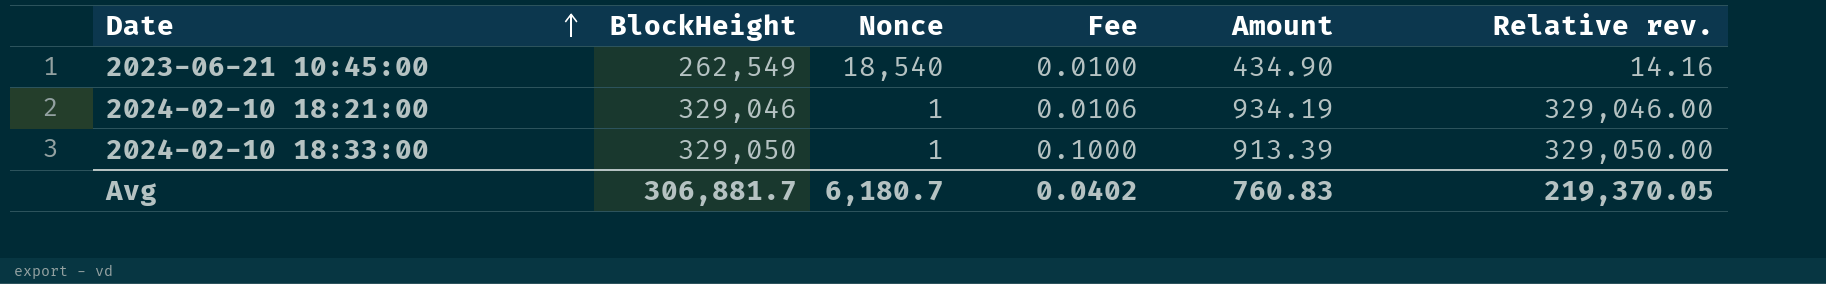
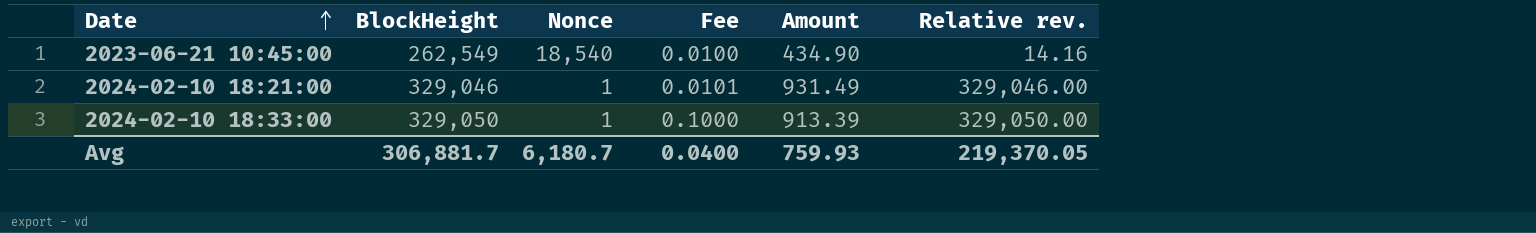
2024-02-10 18:21:00 | Fee: 0.0106 -> 0.0101
2024-02-10 18:21:00 | Amount: 934.19 -> 931.49
Avg | Fee: 0.0402 -> 0.0400
Avg | Amount: 760.83 -> 759.93

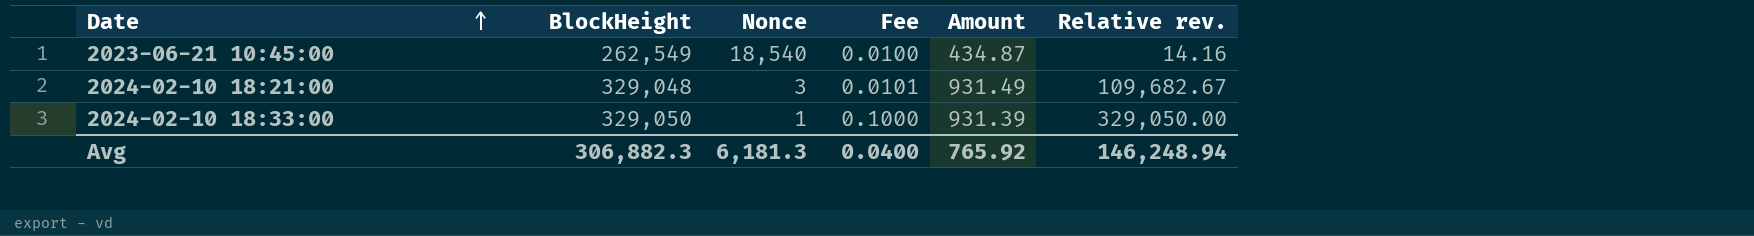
2023-06-21 10:45:00 | Amount: 434.90 -> 434.87
2024-02-10 18:21:00 | BlockHeight: 329,046 -> 329,048
2024-02-10 18:21:00 | Nonce: 1 -> 3
2024-02-10 18:21:00 | Relative rev.: 329,046.00 -> 109,682.67
2024-02-10 18:33:00 | Amount: 913.39 -> 931.39
Avg | BlockHeight: 306,881.7 -> 306,882.3
Avg | Nonce: 6,180.7 -> 6,181.3
Avg | Amount: 759.93 -> 765.92
Avg | Relative rev.: 219,370.05 -> 146,248.94

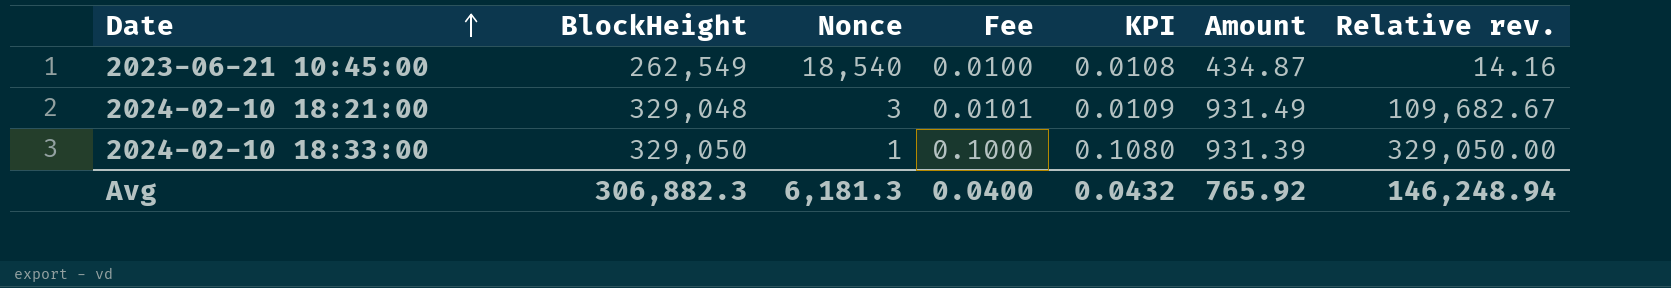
column KPI | formula: none -> [Fee] * 1.08

